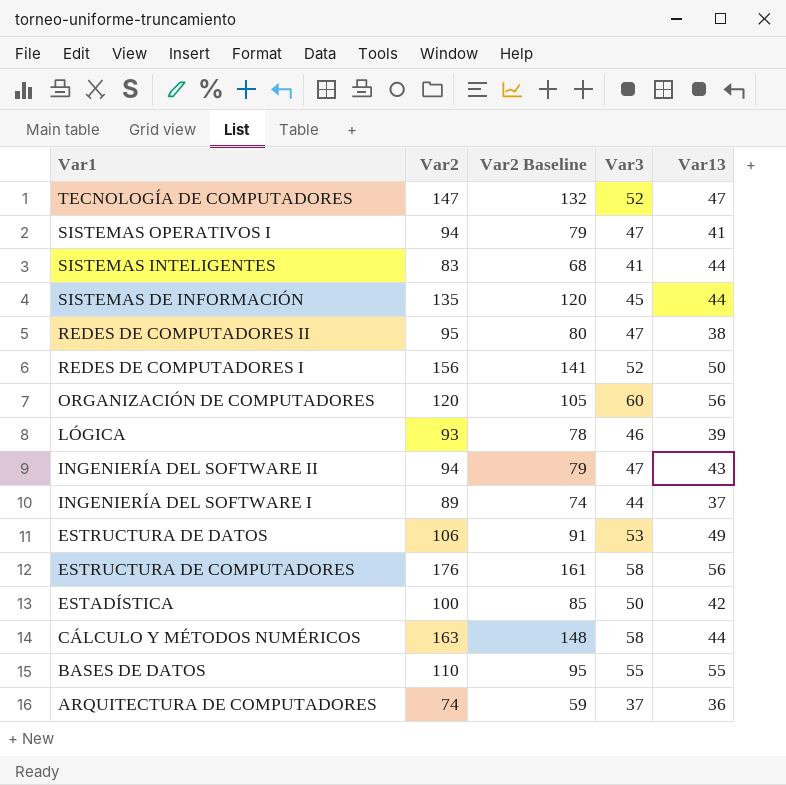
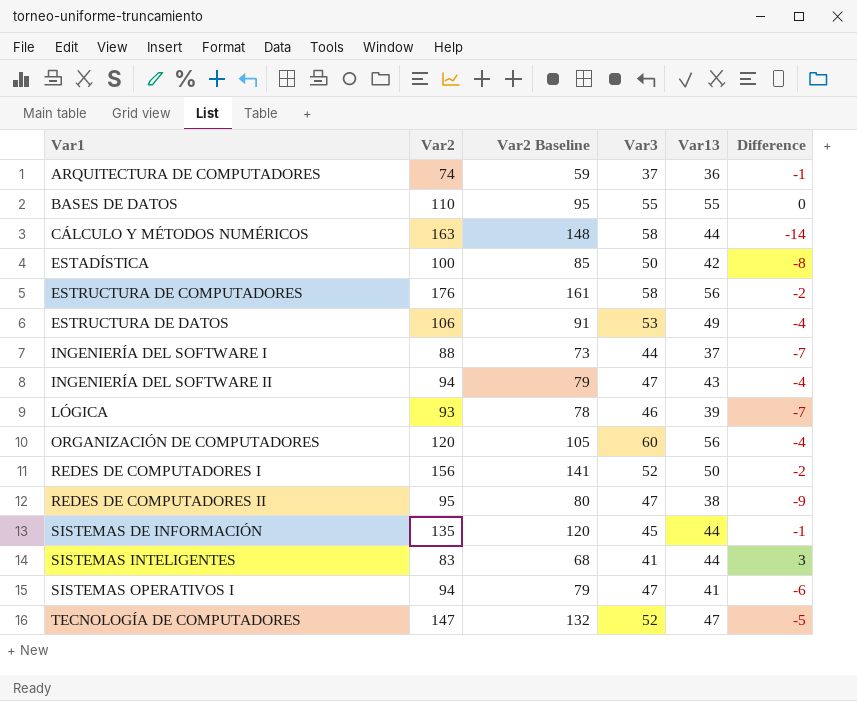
row order: Var1 descending -> Var1 ascending
column Difference | formula: none -> [Var13] - [Var3]
INGENIERÍA DEL SOFTWARE I | Var2: 89 -> 88
INGENIERÍA DEL SOFTWARE I | Var2 Baseline: 74 -> 73

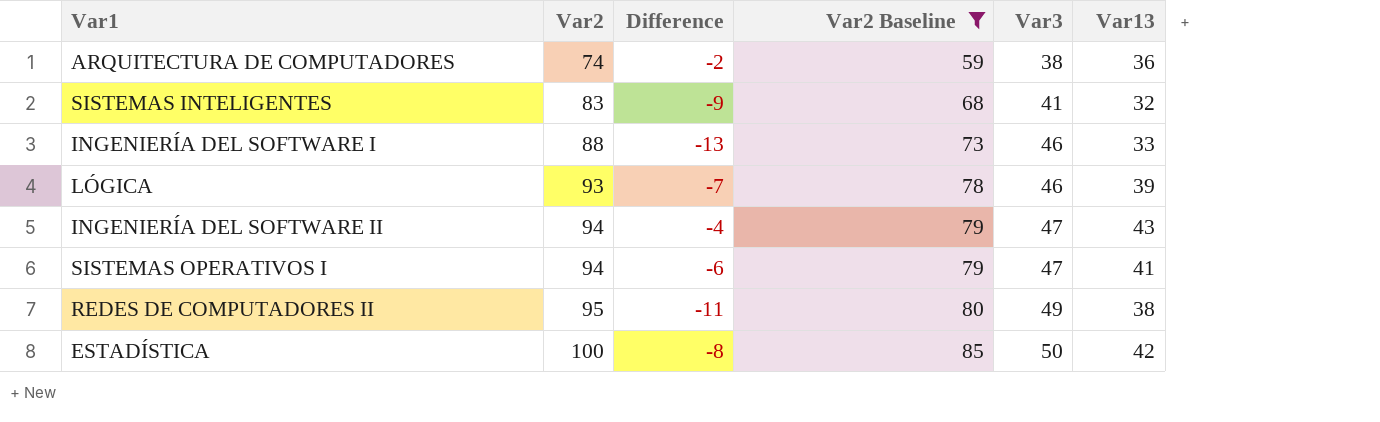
filter: none -> Var2 Baseline <= 85
row order: Var1 ascending -> Var2 ascending
column Difference | position: 6 -> 3
ARQUITECTURA DE COMPUTADORES | Difference: -1 -> -2
ARQUITECTURA DE COMPUTADORES | Var3: 37 -> 38
SISTEMAS INTELIGENTES | Difference: 3 -> -9
SISTEMAS INTELIGENTES | Var13: 44 -> 32
INGENIERÍA DEL SOFTWARE I | Difference: -7 -> -13
INGENIERÍA DEL SOFTWARE I | Var3: 44 -> 46
INGENIERÍA DEL SOFTWARE I | Var13: 37 -> 33
REDES DE COMPUTADORES II | Difference: -9 -> -11
REDES DE COMPUTADORES II | Var3: 47 -> 49

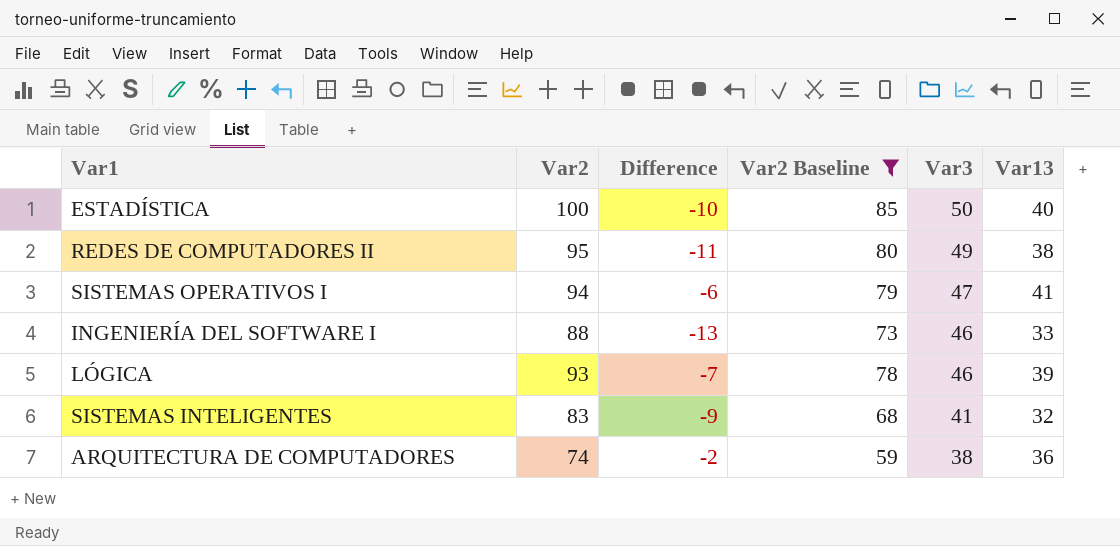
row order: Var2 ascending -> Var3 descending
row INGENIERÍA DEL SOFTWARE II: 94 | -4 | 79 | 47 | 43 -> none
ESTADÍSTICA | Difference: -8 -> -10
ESTADÍSTICA | Var13: 42 -> 40

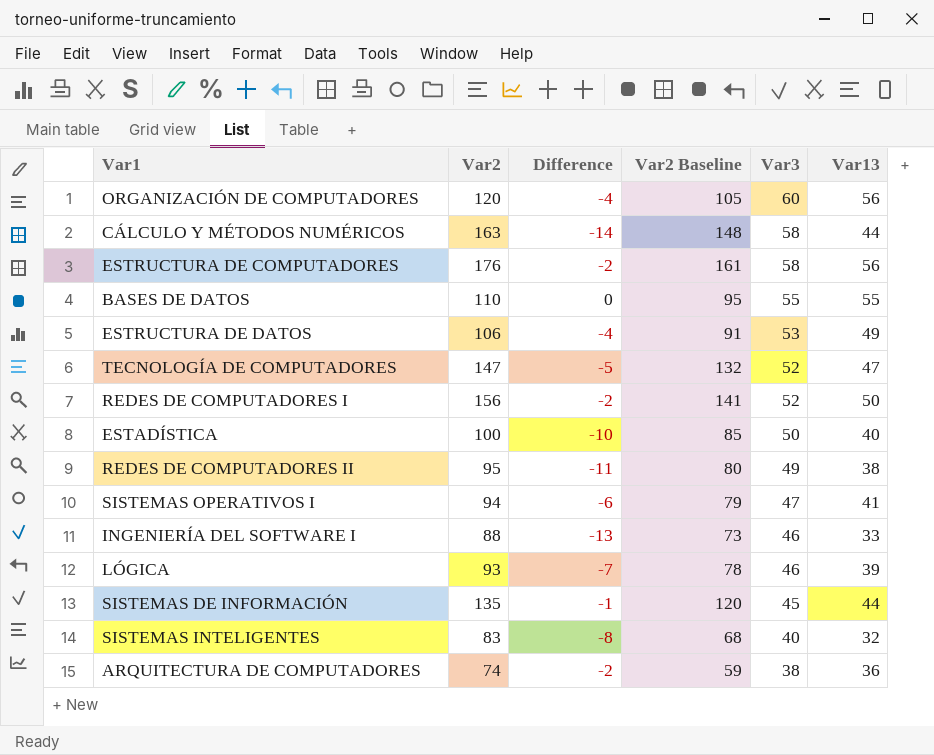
filter: Var2 Baseline <= 85 -> none
SISTEMAS INTELIGENTES | Difference: -9 -> -8
SISTEMAS INTELIGENTES | Var3: 41 -> 40

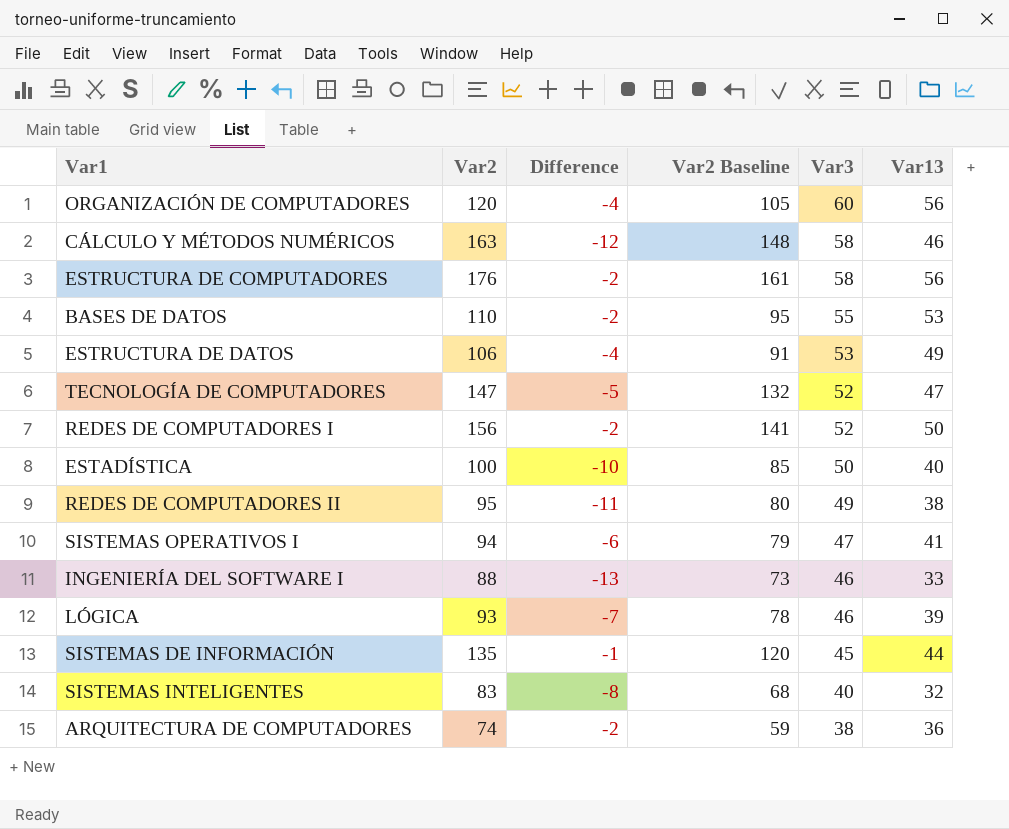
CÁLCULO Y MÉTODOS NUMÉRICOS | Difference: -14 -> -12
CÁLCULO Y MÉTODOS NUMÉRICOS | Var13: 44 -> 46
BASES DE DATOS | Difference: 0 -> -2
BASES DE DATOS | Var13: 55 -> 53

